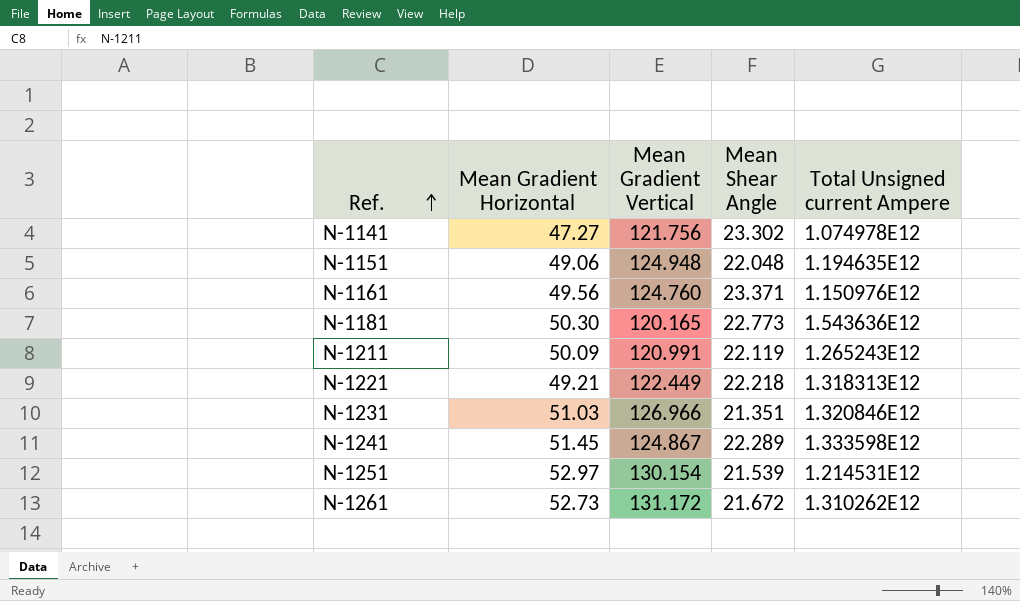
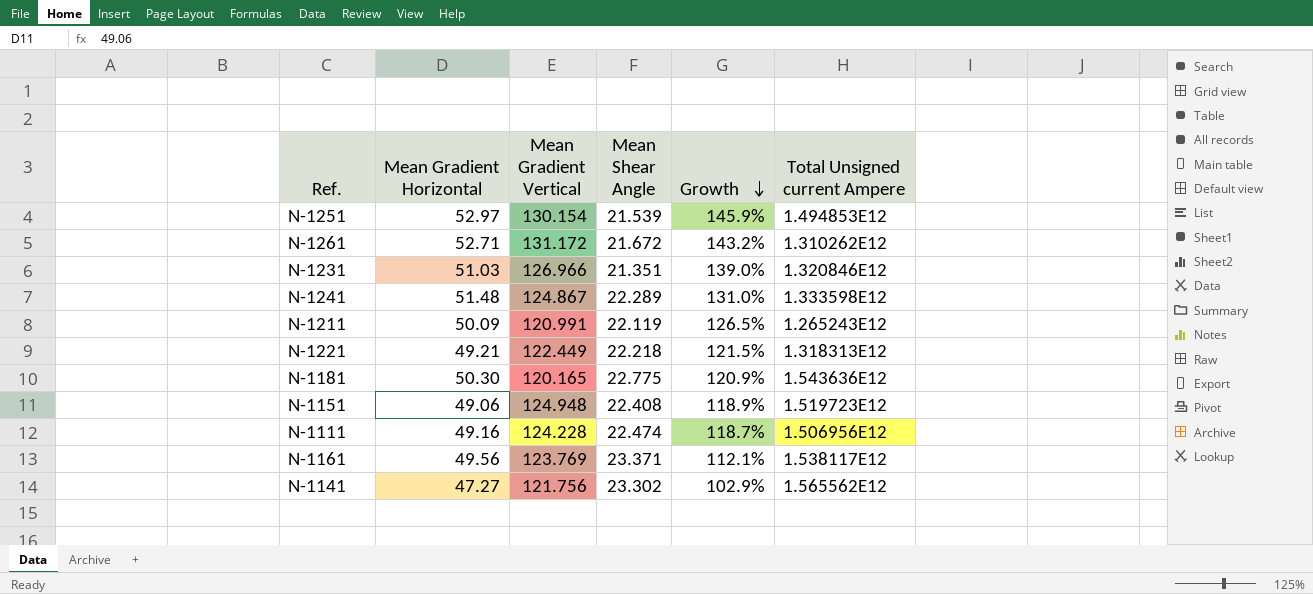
row order: Ref. ascending -> Growth descending
column Growth | formula: none -> ([Mean Gradient Horizontal] - [Mean Shear Angle]) / [Mean Shear Angle]
N-1251 | Total Unsigned current Ampere: 1.214531E12 -> 1.494853E12
N-1261 | Mean Gradient Horizontal: 52.73 -> 52.71
N-1241 | Mean Gradient Horizontal: 51.45 -> 51.48
N-1181 | Mean Shear Angle: 22.773 -> 22.775
N-1151 | Mean Shear Angle: 22.048 -> 22.408
N-1151 | Total Unsigned current Ampere: 1.194635E12 -> 1.519723E12
row N-1111: none -> 49.16 | 124.228 | 22.474 | 118.7% | 1.506956E12
N-1161 | Mean Gradient Vertical: 124.760 -> 123.769
N-1161 | Total Unsigned current Ampere: 1.150976E12 -> 1.538117E12
N-1141 | Total Unsigned current Ampere: 1.074978E12 -> 1.565562E12

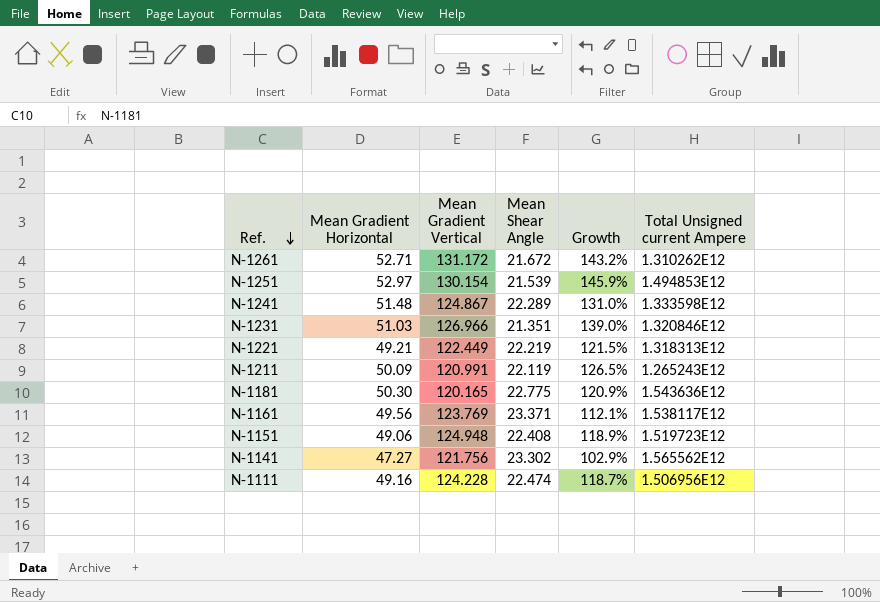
row order: Growth descending -> Ref. descending
N-1221 | Mean Shear Angle: 22.218 -> 22.219

